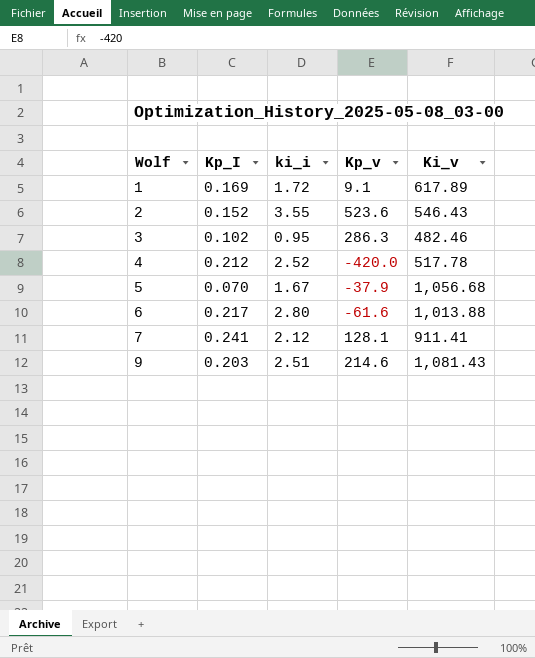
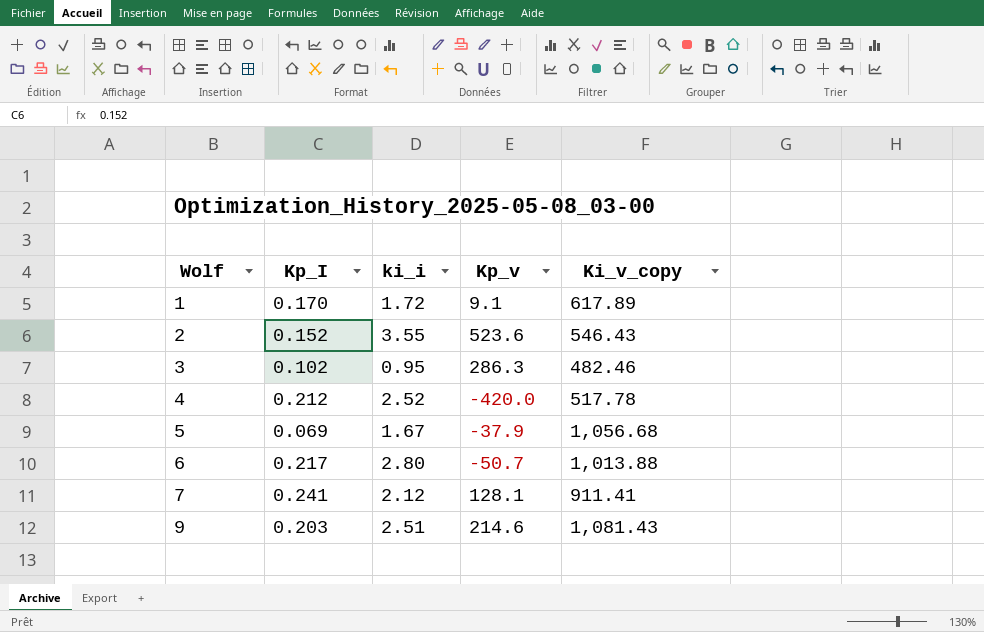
column name: Ki_v -> Ki_v_copy
1 | Kp_I: 0.169 -> 0.170
5 | Kp_I: 0.070 -> 0.069
6 | Kp_v: -61.6 -> -50.7

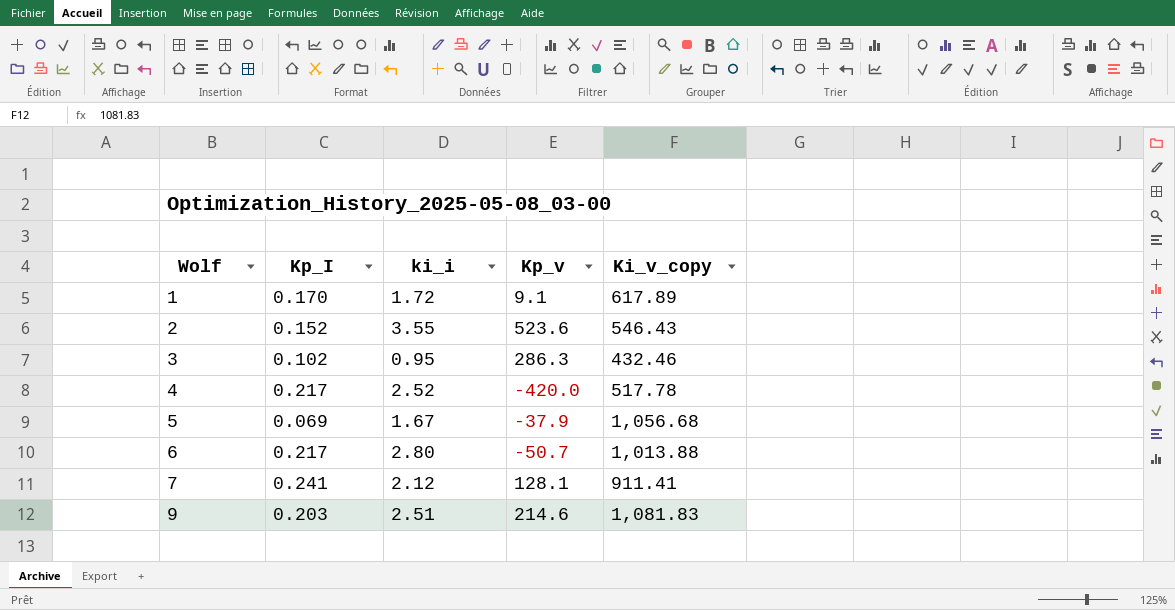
3 | Ki_v_copy: 482.46 -> 432.46
4 | Kp_I: 0.212 -> 0.217
9 | Ki_v_copy: 1,081.43 -> 1,081.83

